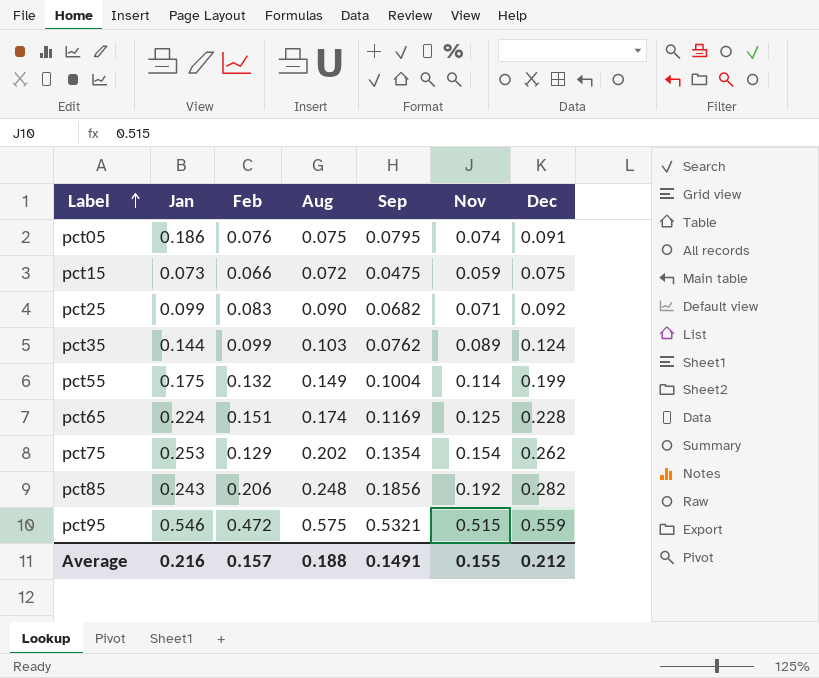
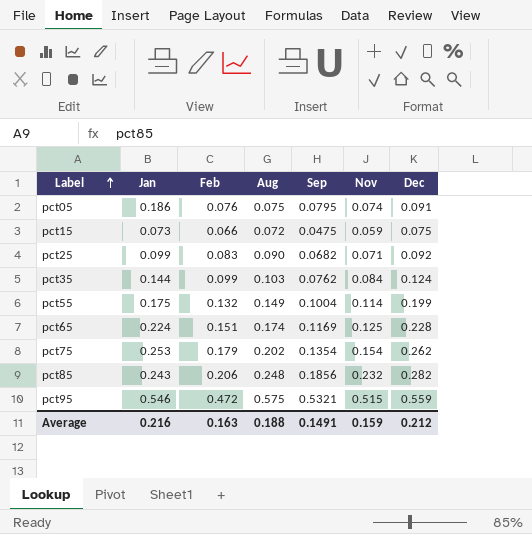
pct35 | Nov: 0.089 -> 0.084
pct75 | Feb: 0.129 -> 0.179
pct85 | Nov: 0.192 -> 0.232
Average | Feb: 0.157 -> 0.163
Average | Nov: 0.155 -> 0.159

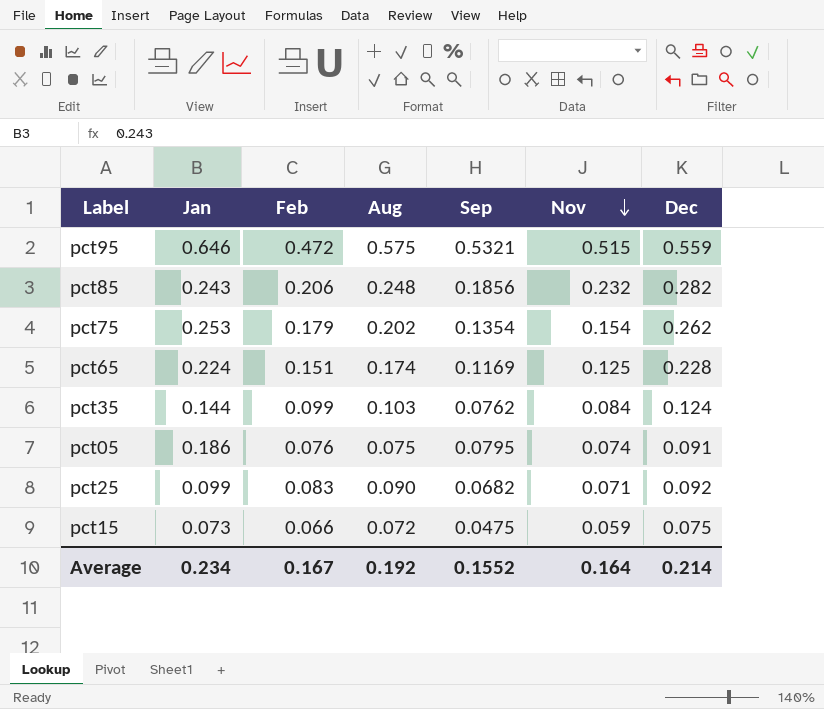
row order: Label ascending -> Nov descending
row pct55: 0.175 | 0.132 | 0.149 | 0.1004 | 0.114 | 0.199 -> none
pct95 | Jan: 0.546 -> 0.646
Average | Jan: 0.216 -> 0.234
Average | Feb: 0.163 -> 0.167
Average | Aug: 0.188 -> 0.192
Average | Sep: 0.1491 -> 0.1552
Average | Nov: 0.159 -> 0.164
Average | Dec: 0.212 -> 0.214

